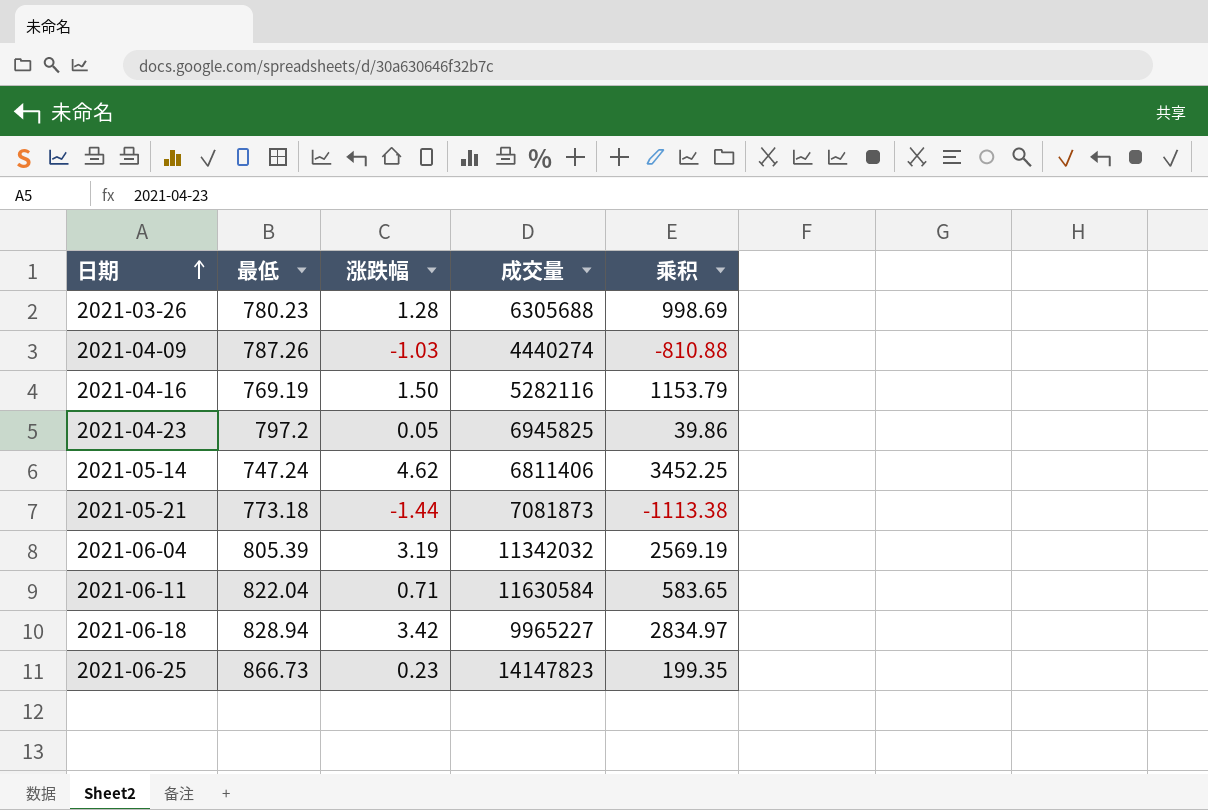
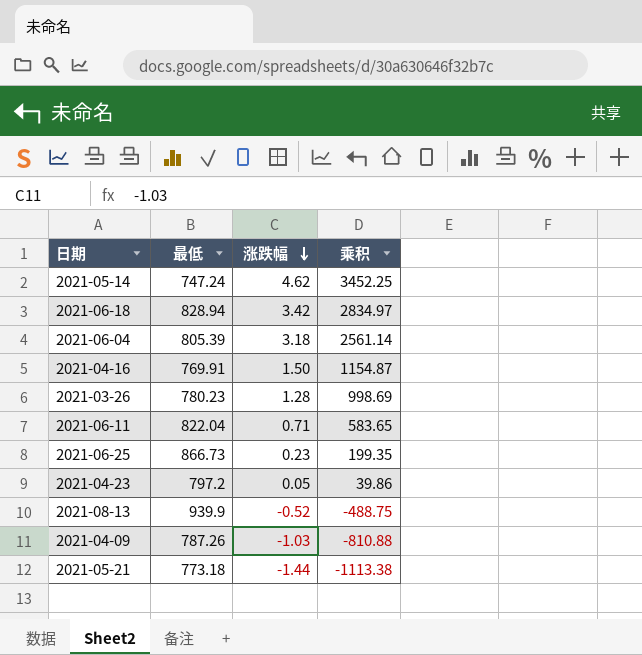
row order: 日期 ascending -> 涨跌幅 descending
column 成交量 | position: 4 -> none
2021-06-04 | 涨跌幅: 3.19 -> 3.18
2021-06-04 | 乘积: 2569.19 -> 2561.14
2021-04-16 | 最低: 769.19 -> 769.91
2021-04-16 | 乘积: 1153.79 -> 1154.87
row 2021-08-13: none -> 939.9 | -0.52 | -488.75

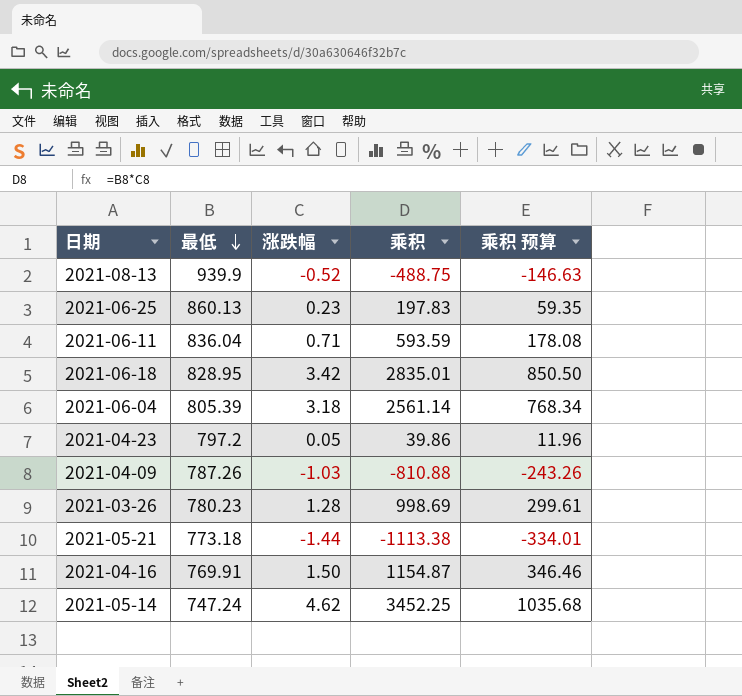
row order: 涨跌幅 descending -> 最低 descending
column 乘积 预算 | formula: none -> [乘积] * 0.3
2021-06-25 | 最低: 866.73 -> 860.13
2021-06-25 | 乘积: 199.35 -> 197.83
2021-06-11 | 最低: 822.04 -> 836.04
2021-06-11 | 乘积: 583.65 -> 593.59
2021-06-18 | 最低: 828.94 -> 828.95
2021-06-18 | 乘积: 2834.97 -> 2835.01

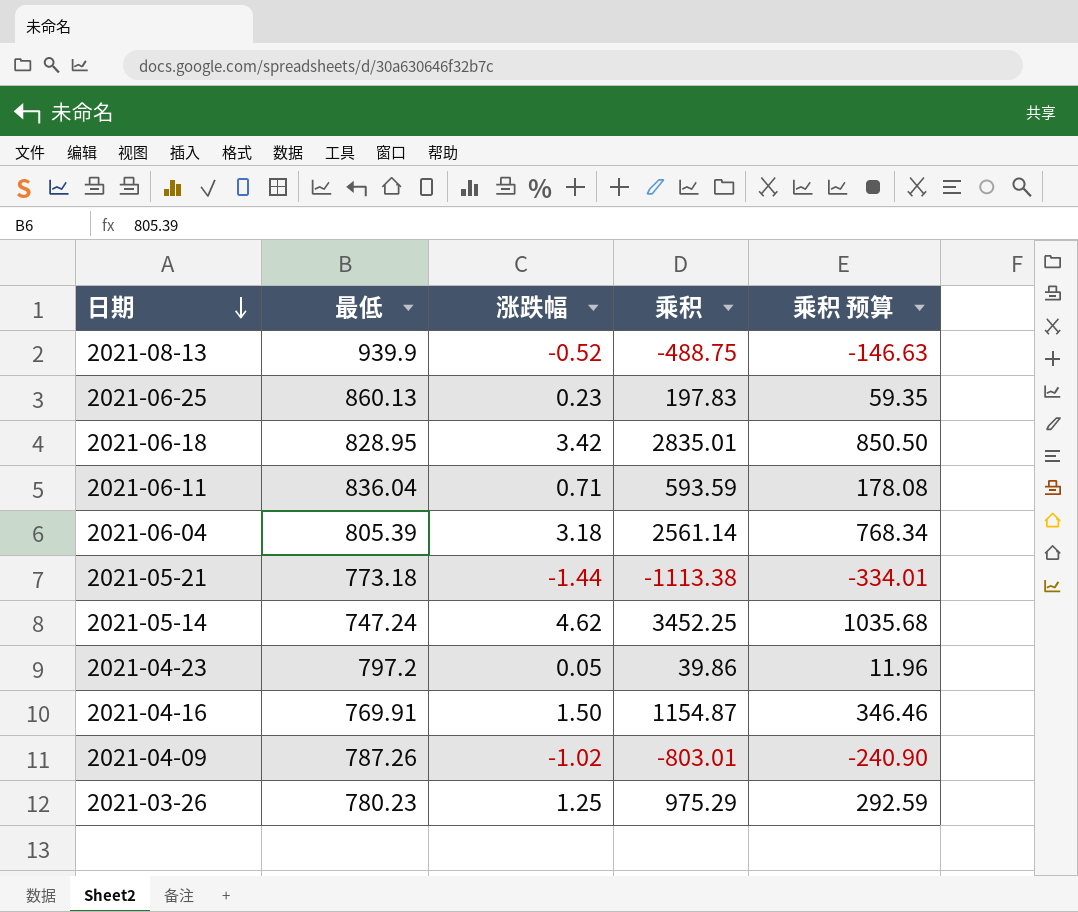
row order: 最低 descending -> 日期 descending
2021-04-09 | 涨跌幅: -1.03 -> -1.02
2021-04-09 | 乘积: -810.88 -> -803.01
2021-04-09 | 乘积 预算: -243.26 -> -240.90
2021-03-26 | 涨跌幅: 1.28 -> 1.25
2021-03-26 | 乘积: 998.69 -> 975.29
2021-03-26 | 乘积 预算: 299.61 -> 292.59

